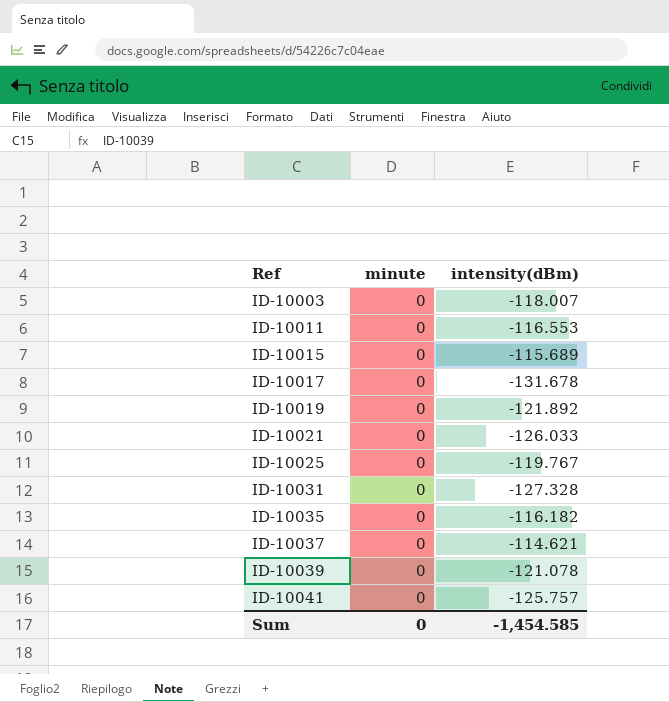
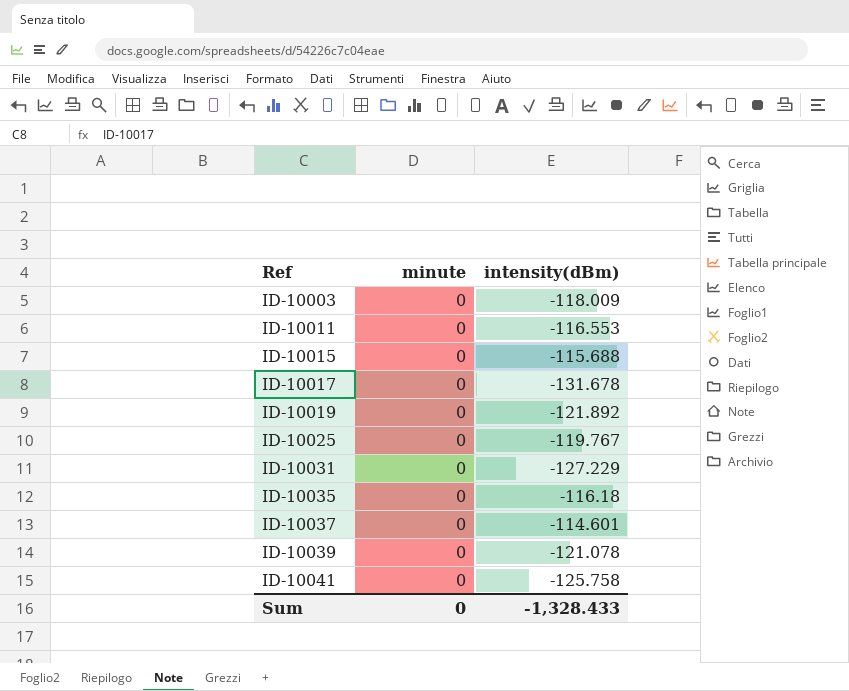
row ID-10021: 0 | -126.033 -> none
ID-10003 | intensity(dBm): -118.007 -> -118.009
ID-10015 | intensity(dBm): -115.689 -> -115.688
ID-10031 | intensity(dBm): -127.328 -> -127.229
ID-10035 | intensity(dBm): -116.182 -> -116.18
ID-10037 | intensity(dBm): -114.621 -> -114.601
ID-10041 | intensity(dBm): -125.757 -> -125.758
Sum | intensity(dBm): -1,454.585 -> -1,328.433

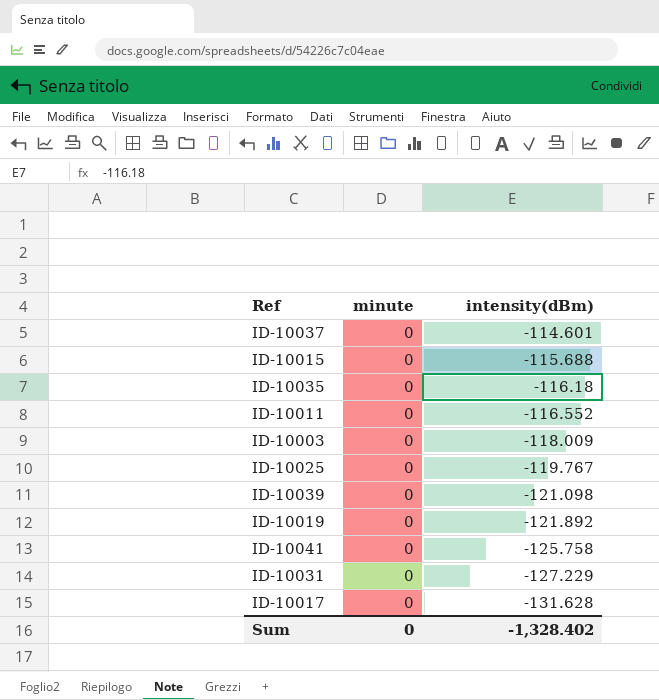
row order: Ref ascending -> intensity(dBm) descending
ID-10011 | intensity(dBm): -116.553 -> -116.552
ID-10039 | intensity(dBm): -121.078 -> -121.098
ID-10017 | intensity(dBm): -131.678 -> -131.628
Sum | intensity(dBm): -1,328.433 -> -1,328.402

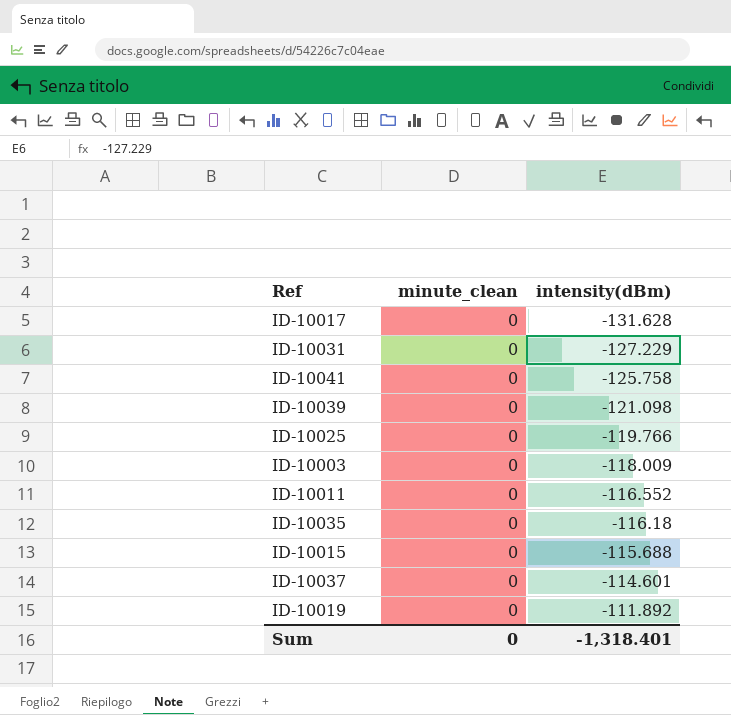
row order: intensity(dBm) descending -> intensity(dBm) ascending
column name: minute -> minute_clean
ID-10025 | intensity(dBm): -119.767 -> -119.766
ID-10019 | intensity(dBm): -121.892 -> -111.892
Sum | intensity(dBm): -1,328.402 -> -1,318.401

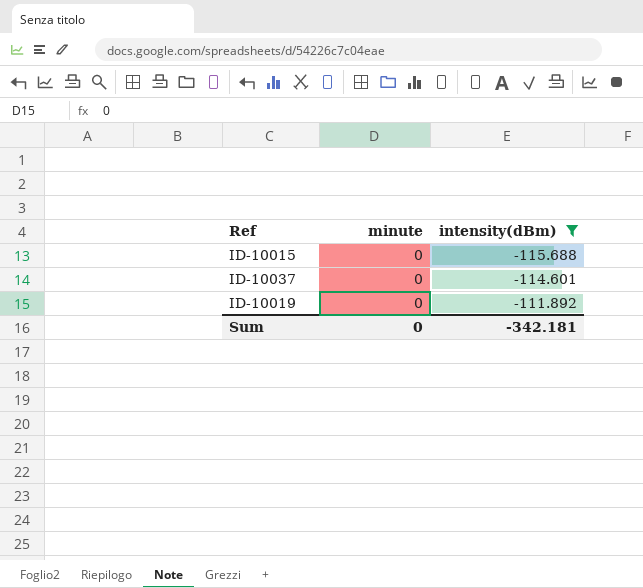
filter: none -> intensity(dBm) >= -115.688
column name: minute_clean -> minute
Sum | intensity(dBm): -1,318.401 -> -342.181

